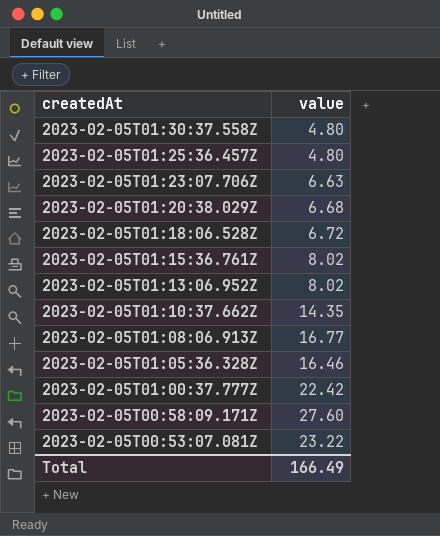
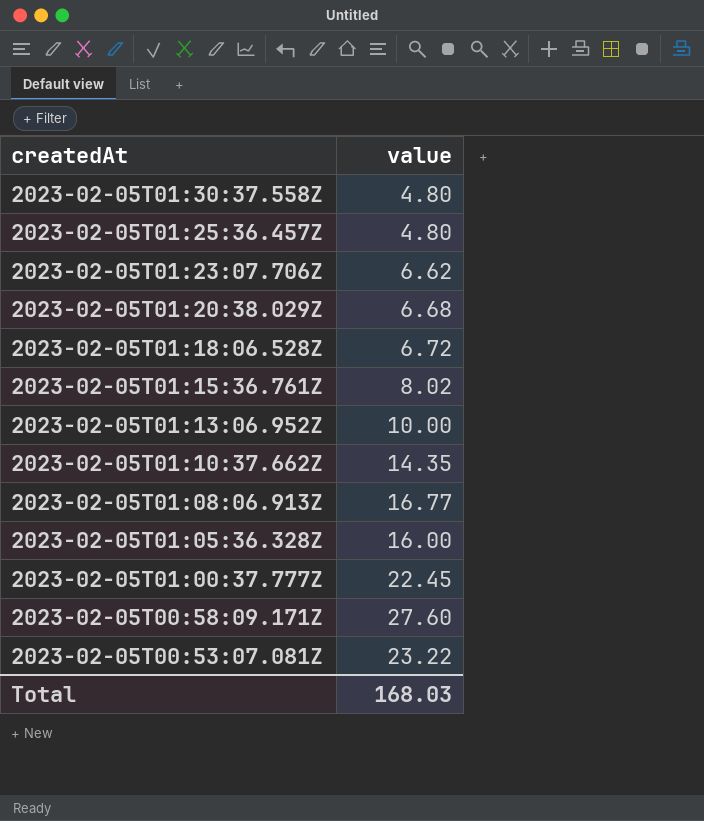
2023-02-05T01:23:07.706Z | value: 6.63 -> 6.62
2023-02-05T01:13:06.952Z | value: 8.02 -> 10.00
2023-02-05T01:05:36.328Z | value: 16.46 -> 16.00
2023-02-05T01:00:37.777Z | value: 22.42 -> 22.45
Total | value: 166.49 -> 168.03

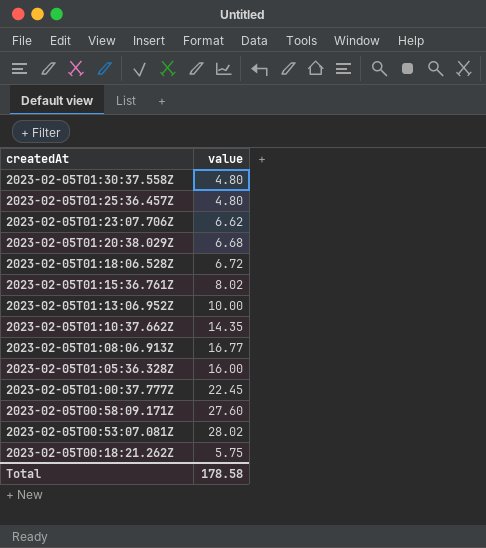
2023-02-05T00:53:07.081Z | value: 23.22 -> 28.02
row 2023-02-05T00:18:21.262Z: none -> 5.75
Total | value: 168.03 -> 178.58

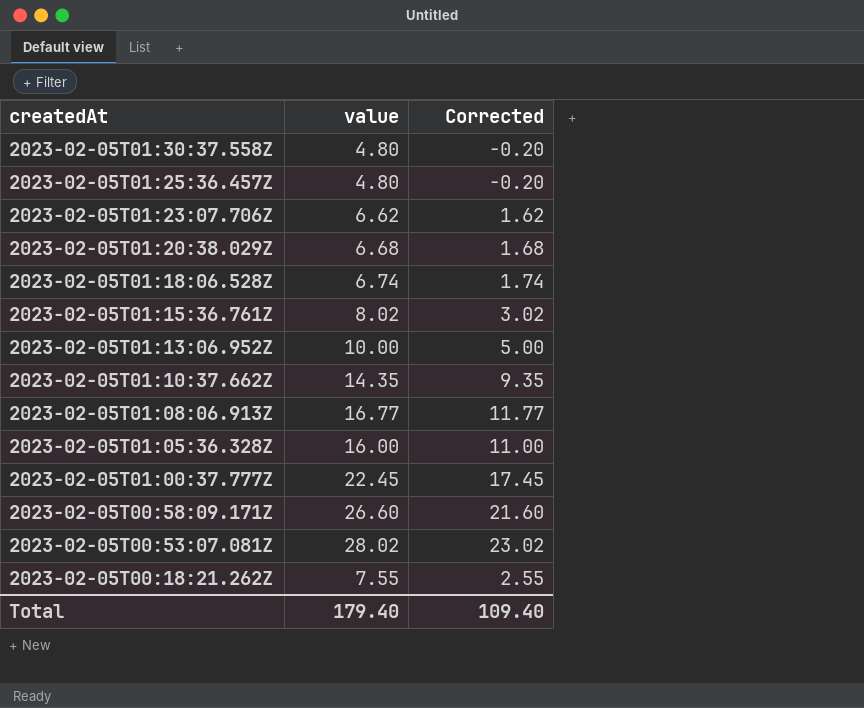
column Corrected | formula: none -> [value] - 5
2023-02-05T01:18:06.528Z | value: 6.72 -> 6.74
2023-02-05T00:58:09.171Z | value: 27.60 -> 26.60
2023-02-05T00:18:21.262Z | value: 5.75 -> 7.55
Total | value: 178.58 -> 179.40

